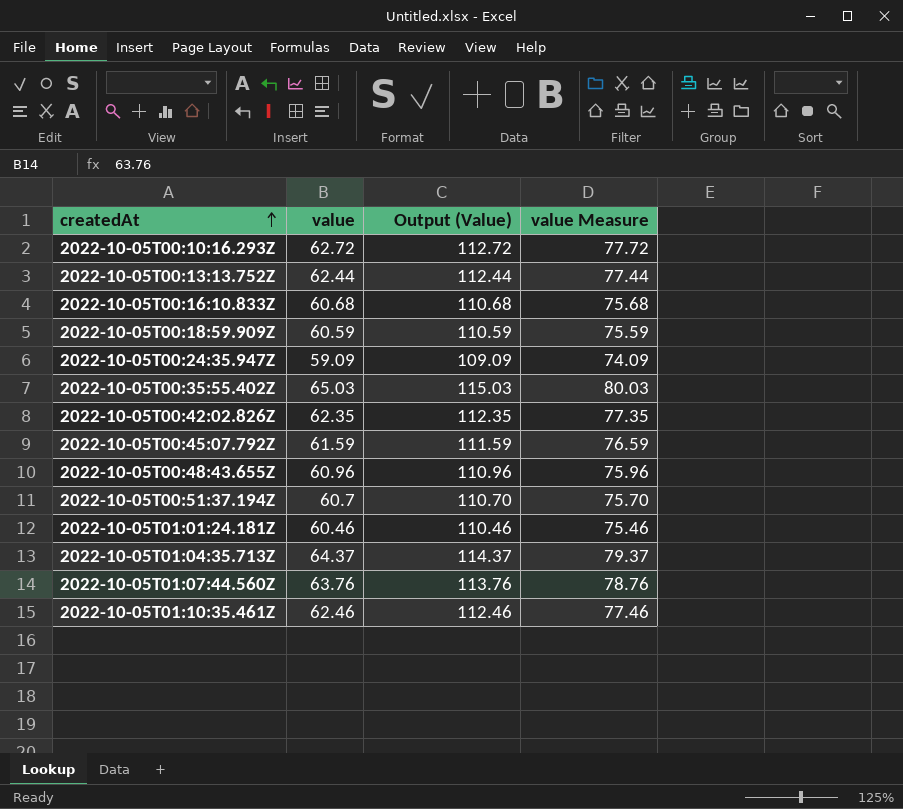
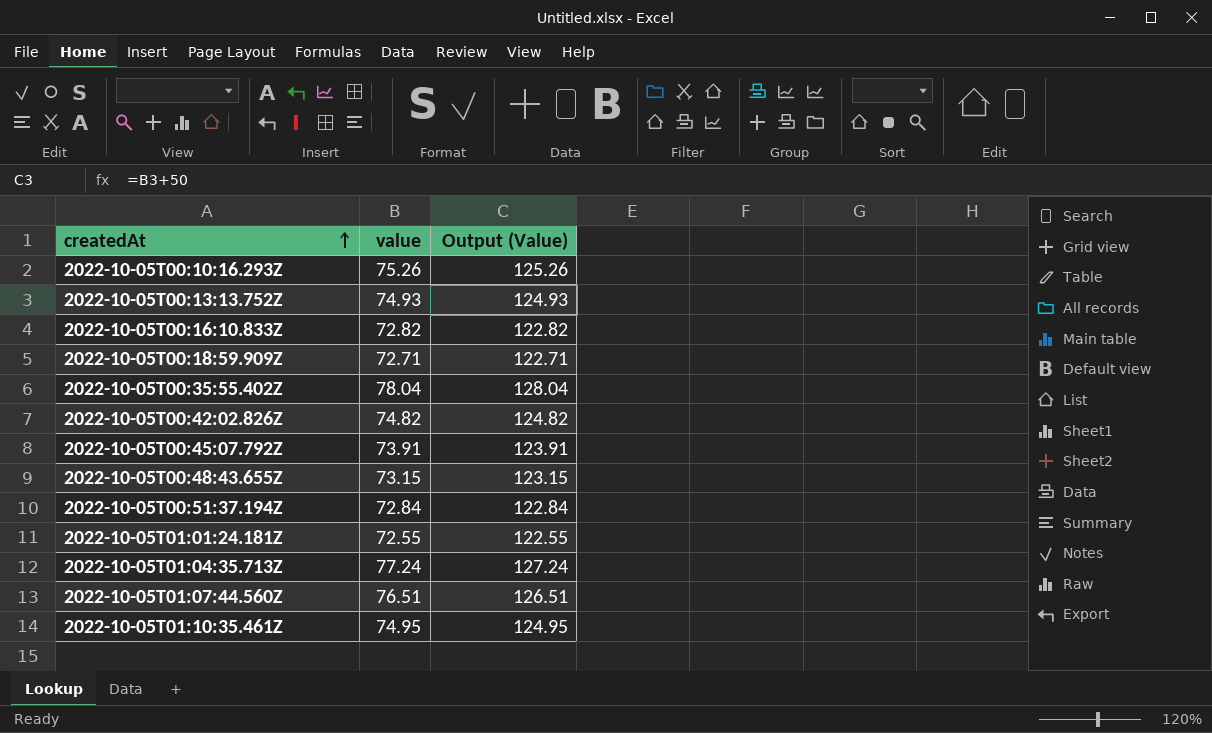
column value Measure | formula: [value] + 15 -> none
row 2022-10-05T00:24:35.947Z: 59.09 | 109.09 | 74.09 -> none
2022-10-05T00:10:16.293Z | value: 62.72 -> 75.26
2022-10-05T00:10:16.293Z | Output (Value): 112.72 -> 125.26
2022-10-05T00:13:13.752Z | value: 62.44 -> 74.93
2022-10-05T00:13:13.752Z | Output (Value): 112.44 -> 124.93
2022-10-05T00:16:10.833Z | value: 60.68 -> 72.82
2022-10-05T00:16:10.833Z | Output (Value): 110.68 -> 122.82
2022-10-05T00:18:59.909Z | value: 60.59 -> 72.71
2022-10-05T00:18:59.909Z | Output (Value): 110.59 -> 122.71
2022-10-05T00:35:55.402Z | value: 65.03 -> 78.04
2022-10-05T00:35:55.402Z | Output (Value): 115.03 -> 128.04
2022-10-05T00:42:02.826Z | value: 62.35 -> 74.82
2022-10-05T00:42:02.826Z | Output (Value): 112.35 -> 124.82
2022-10-05T00:45:07.792Z | value: 61.59 -> 73.91
2022-10-05T00:45:07.792Z | Output (Value): 111.59 -> 123.91
2022-10-05T00:48:43.655Z | value: 60.96 -> 73.15
2022-10-05T00:48:43.655Z | Output (Value): 110.96 -> 123.15
2022-10-05T00:51:37.194Z | value: 60.7 -> 72.84
2022-10-05T00:51:37.194Z | Output (Value): 110.70 -> 122.84
2022-10-05T01:01:24.181Z | value: 60.46 -> 72.55
2022-10-05T01:01:24.181Z | Output (Value): 110.46 -> 122.55
2022-10-05T01:04:35.713Z | value: 64.37 -> 77.24
2022-10-05T01:04:35.713Z | Output (Value): 114.37 -> 127.24
2022-10-05T01:07:44.560Z | value: 63.76 -> 76.51
2022-10-05T01:07:44.560Z | Output (Value): 113.76 -> 126.51
2022-10-05T01:10:35.461Z | value: 62.46 -> 74.95
2022-10-05T01:10:35.461Z | Output (Value): 112.46 -> 124.95

